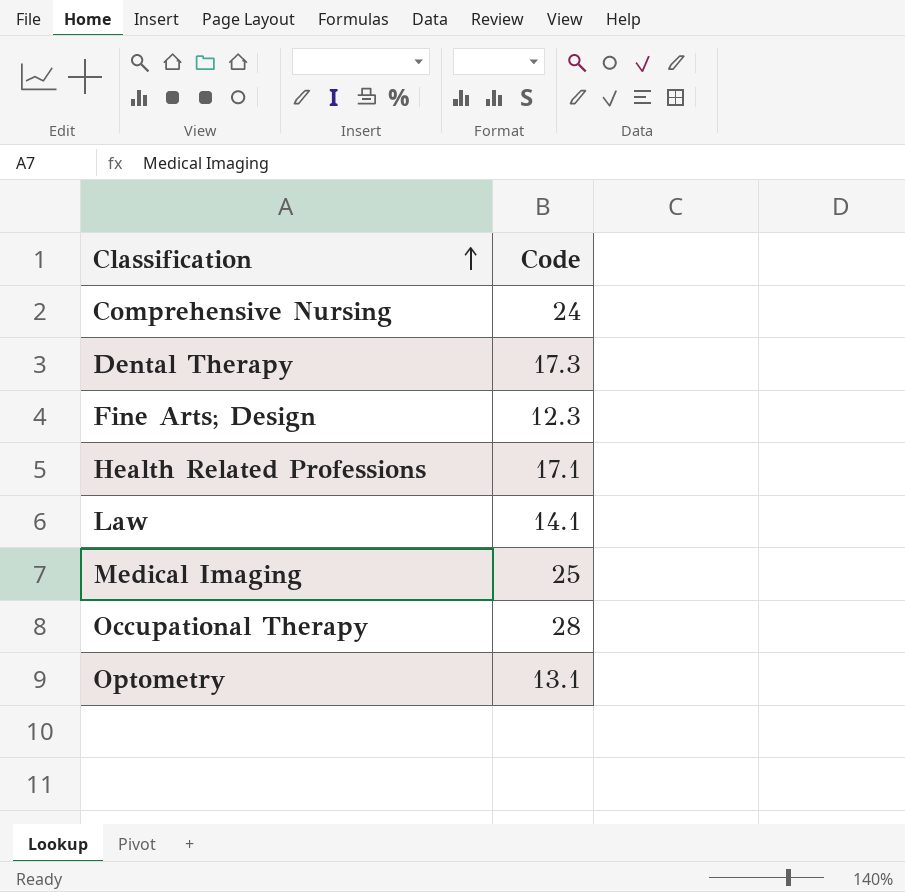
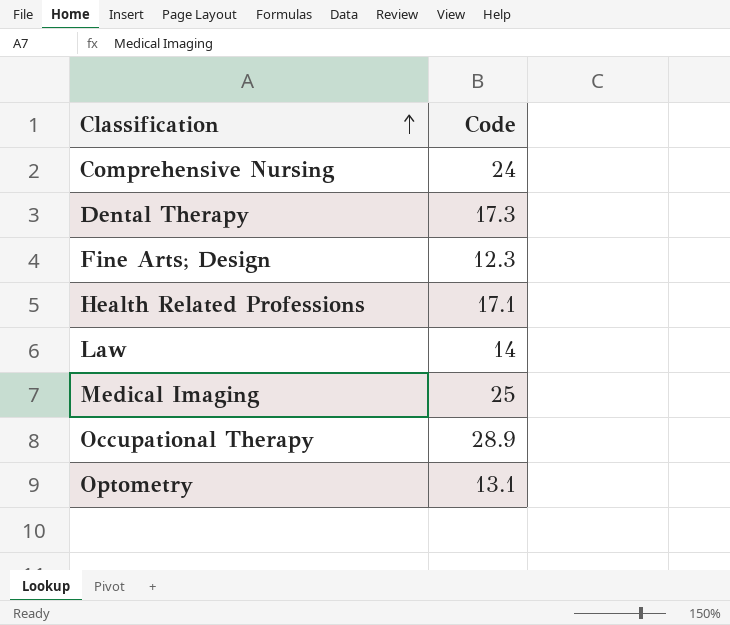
Law | Code: 14.1 -> 14
Occupational Therapy | Code: 28 -> 28.9

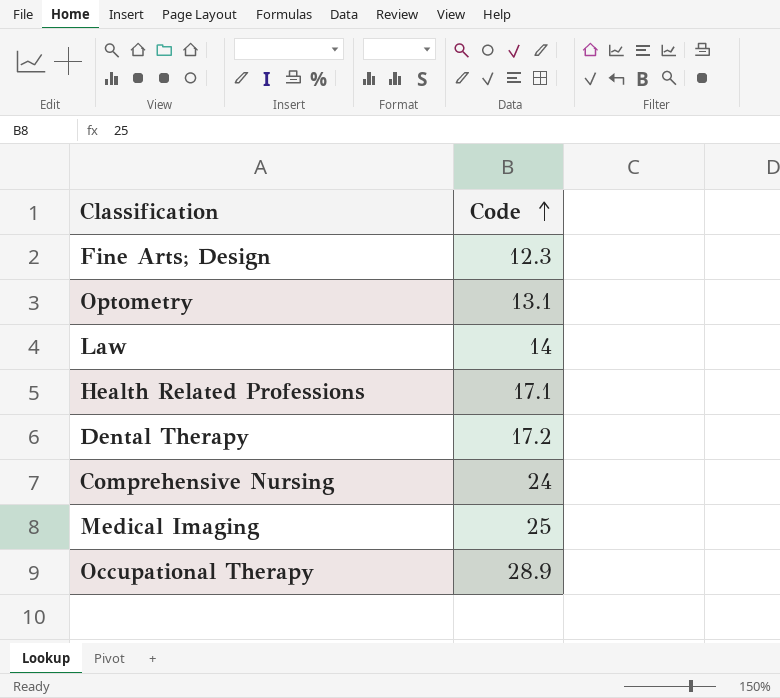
row order: Classification ascending -> Code ascending
Dental Therapy | Code: 17.3 -> 17.2

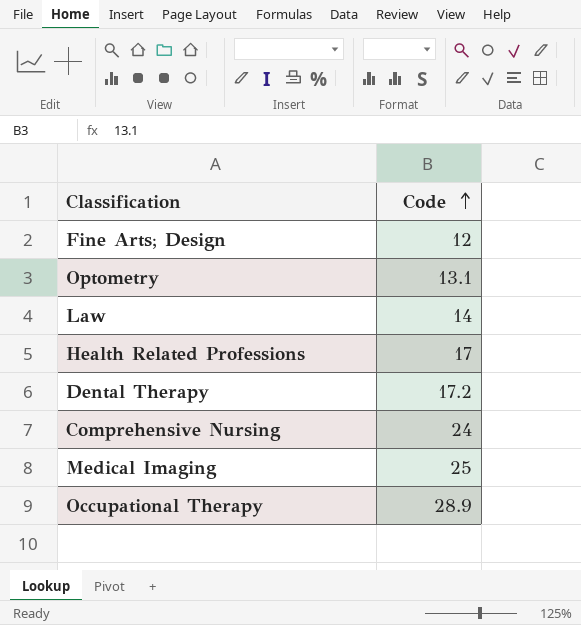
Fine Arts; Design | Code: 12.3 -> 12
Health Related Professions | Code: 17.1 -> 17

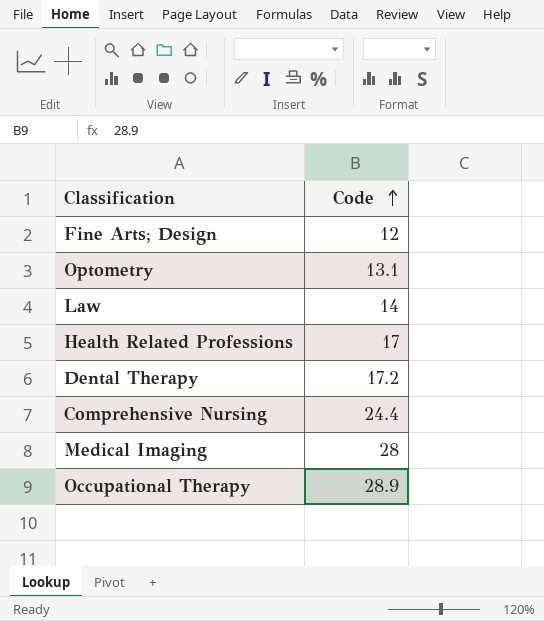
Comprehensive Nursing | Code: 24 -> 24.4
Medical Imaging | Code: 25 -> 28

